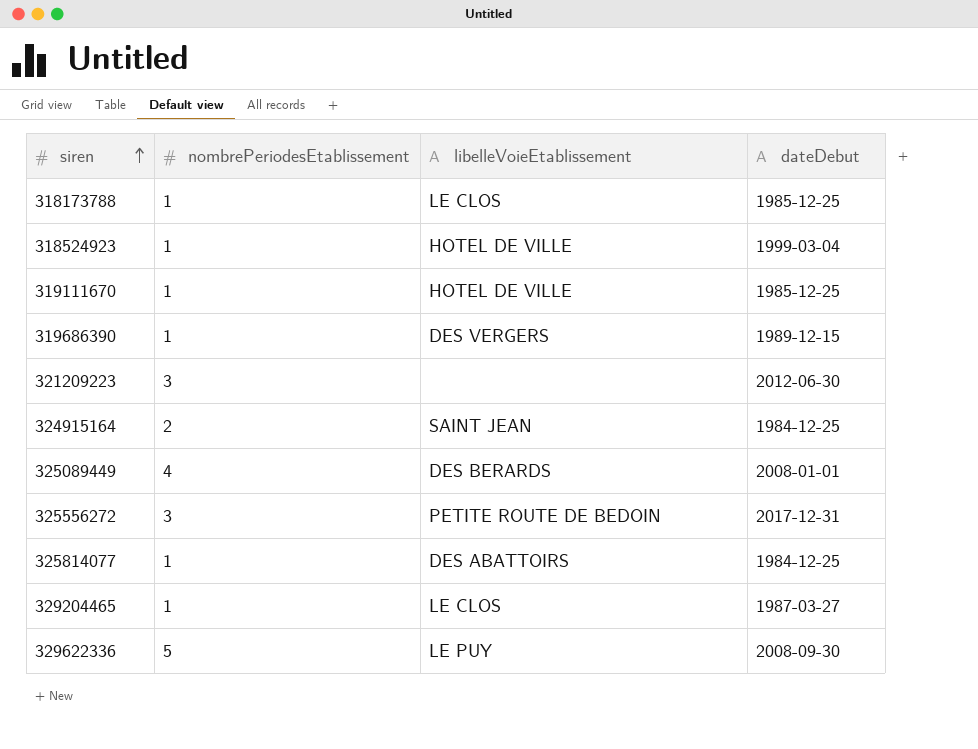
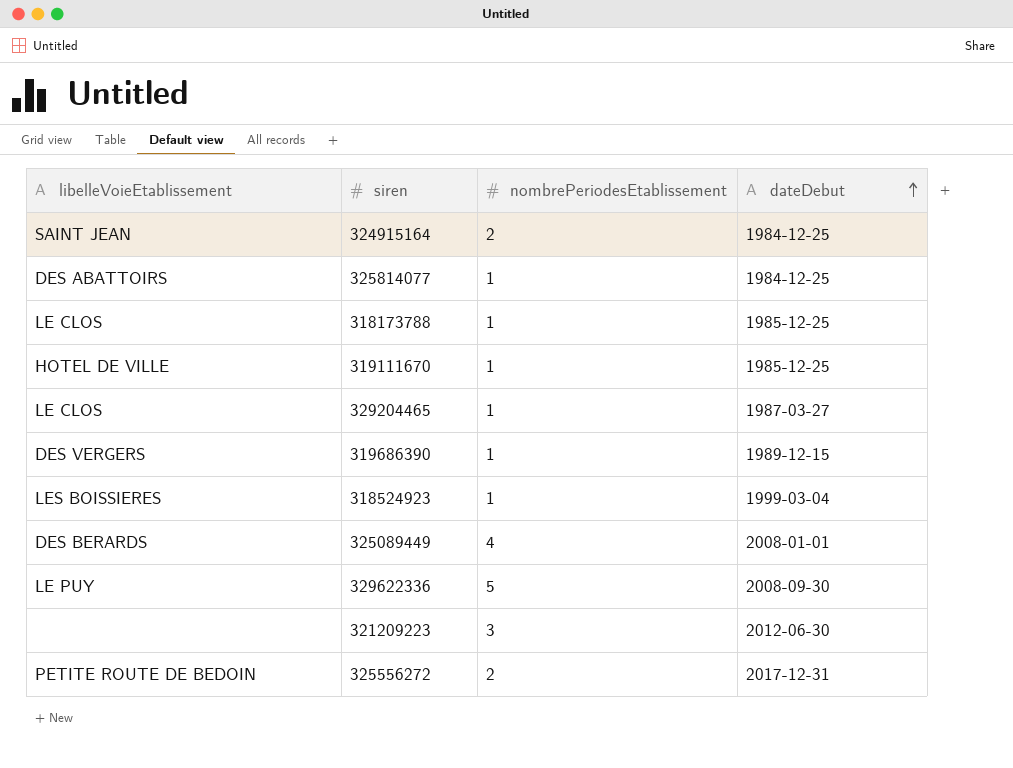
row order: siren ascending -> dateDebut ascending
column libelleVoieEtablissement | position: 3 -> 1
318524923 | libelleVoieEtablissement: HOTEL DE VILLE -> LES BOISSIERES
325556272 | nombrePeriodesEtablissement: 3 -> 2

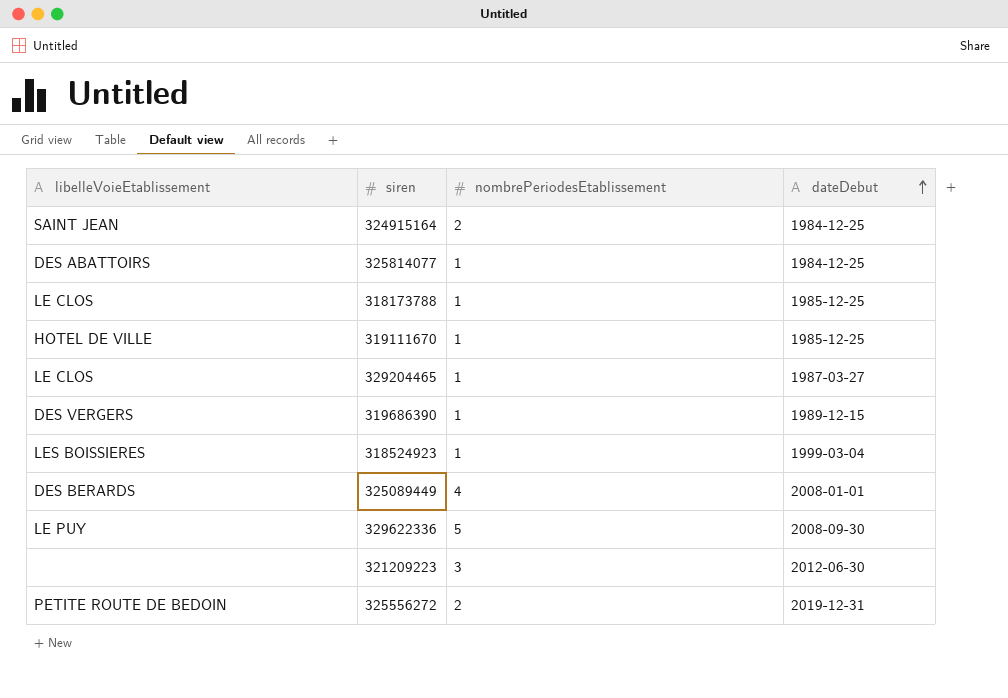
325556272 | dateDebut: 2017-12-31 -> 2019-12-31

